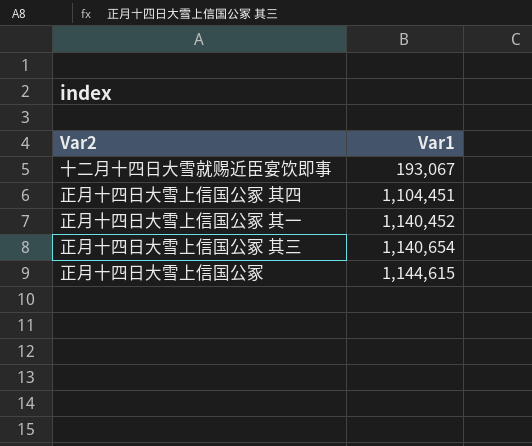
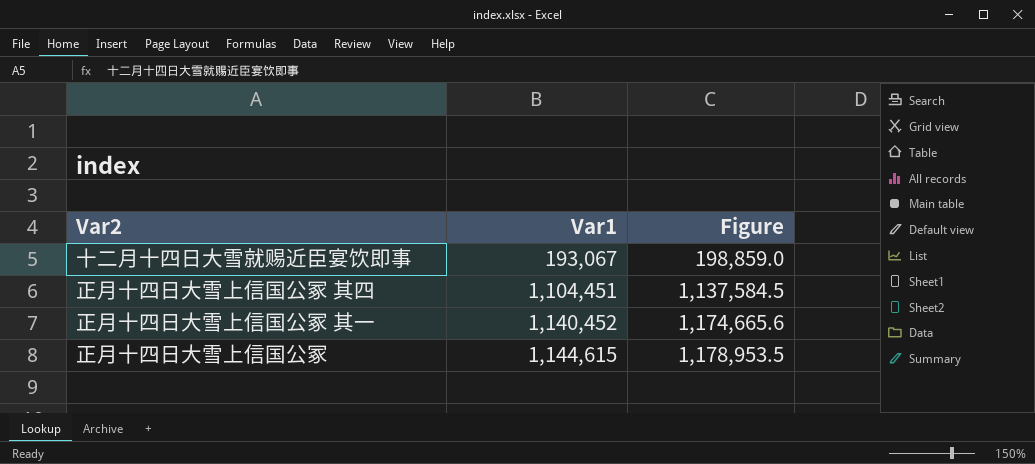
column Figure | formula: none -> [Var1] * 1.03
row 正月十四日大雪上信国公冢 其三: 1,140,654 -> none

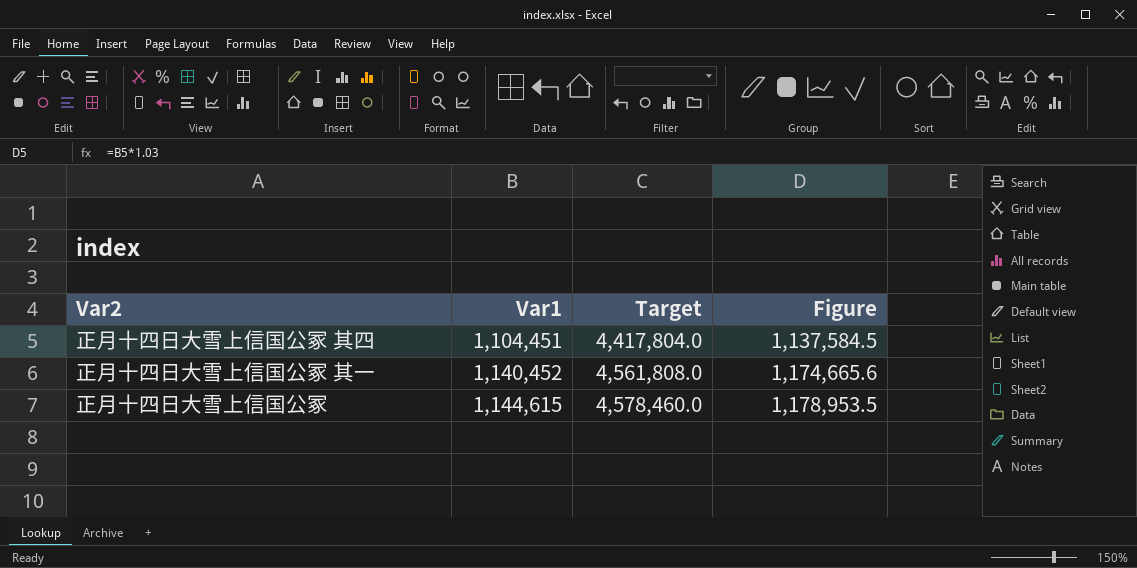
column Target | formula: none -> [Var1] * 4
row 十二月十四日大雪就赐近臣宴饮即事: 193,067 | 198,859.0 -> none

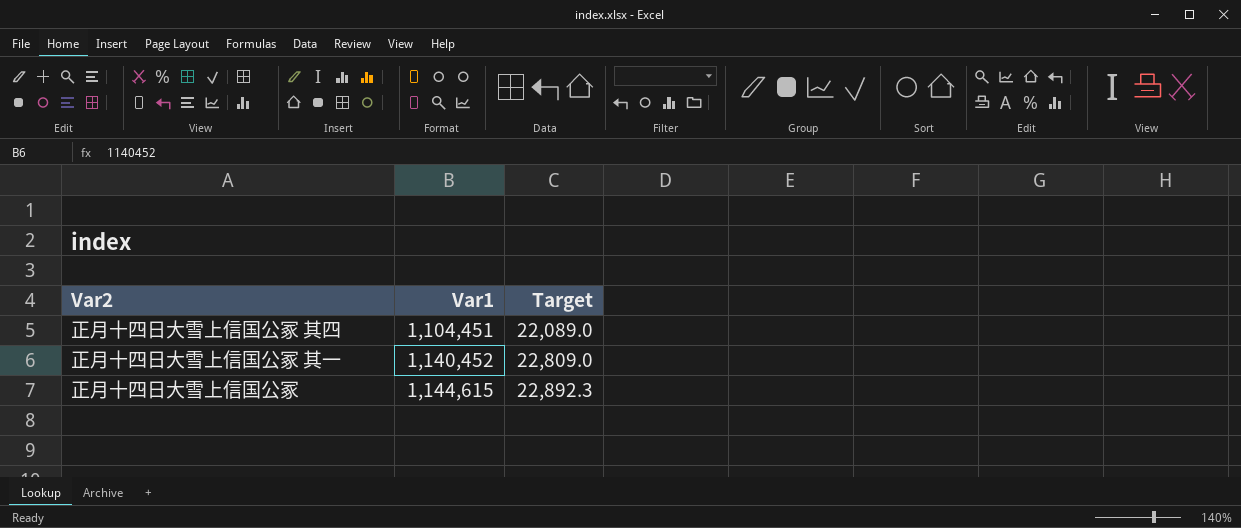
column Figure | formula: [Var1] * 1.03 -> none
column Target | formula: [Var1] * 4 -> [Var1] * 0.02

